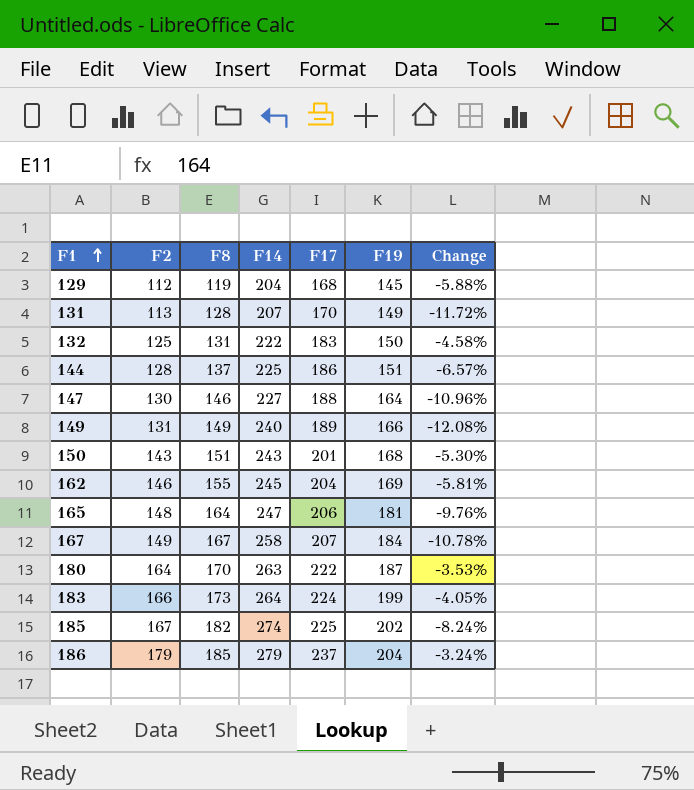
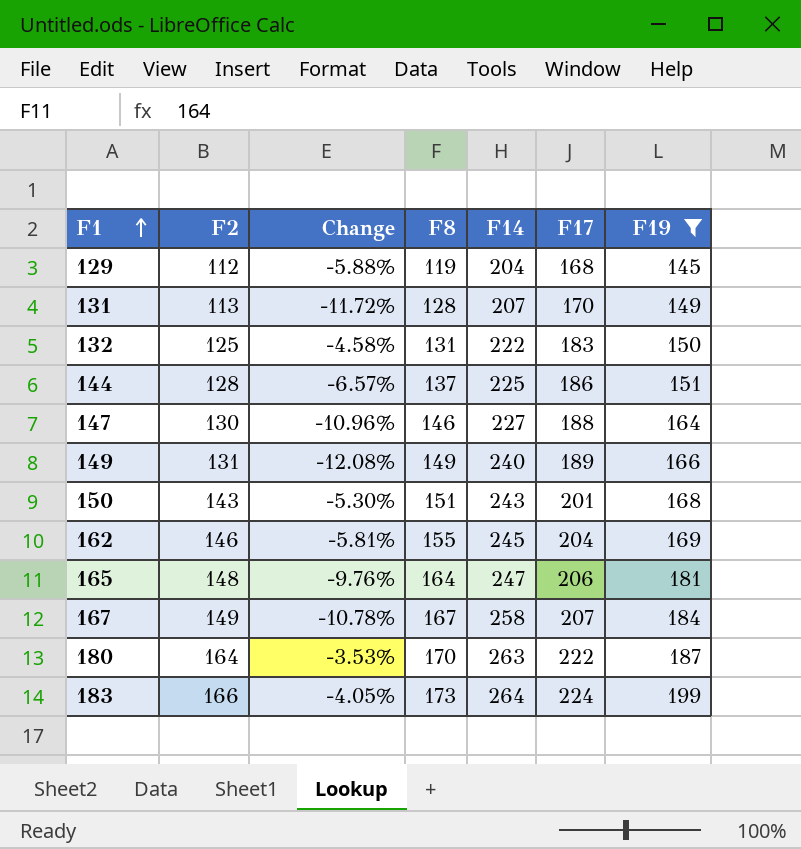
filter: none -> F19 <= 199
column Change | position: 7 -> 3

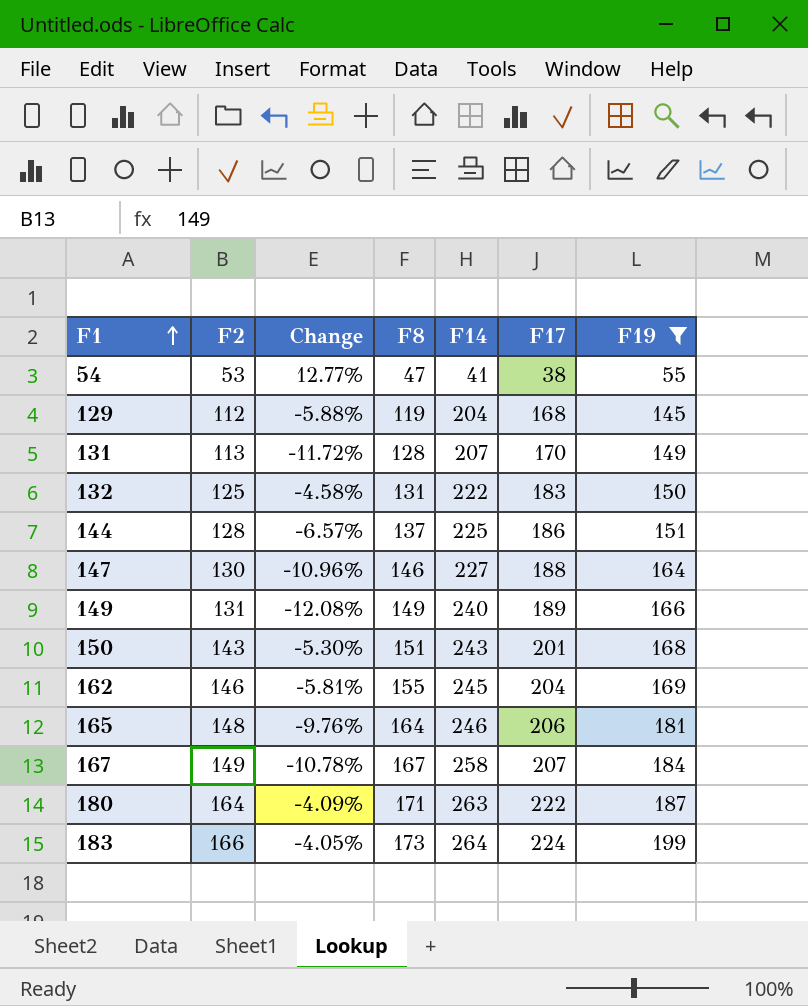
row 54: none -> 53 | 12.77% | 47 | 41 | 38 | 55
165 | F14: 247 -> 246
180 | Change: -3.53% -> -4.09%
180 | F8: 170 -> 171

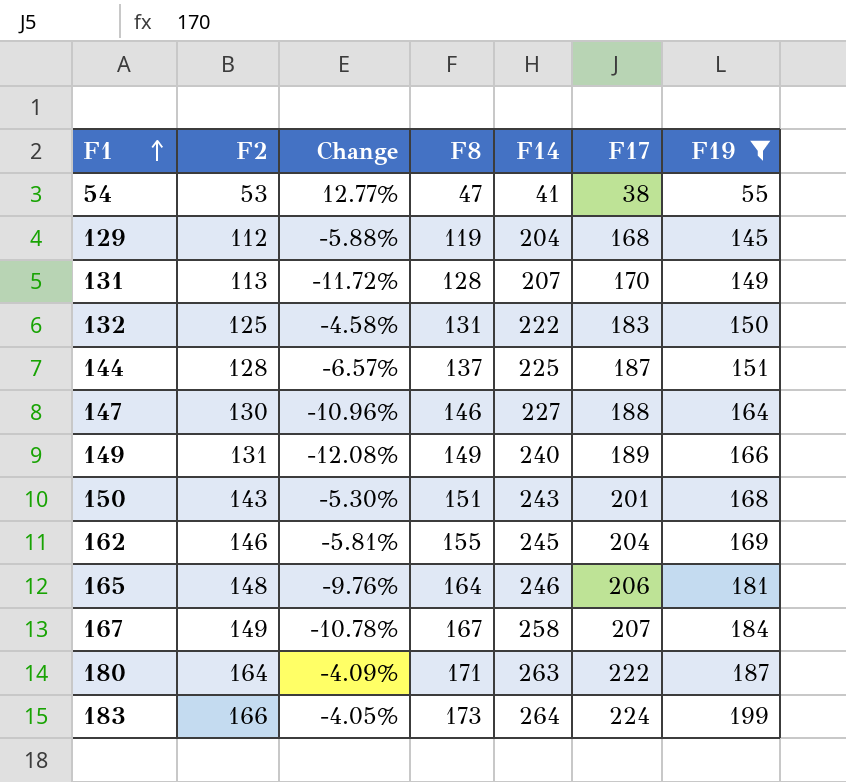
144 | F17: 186 -> 187

